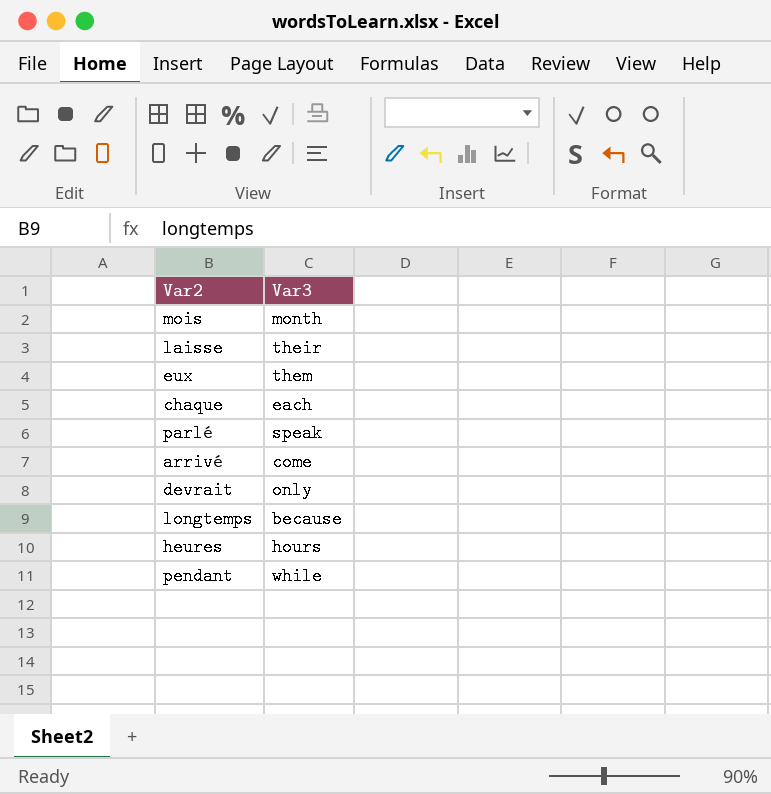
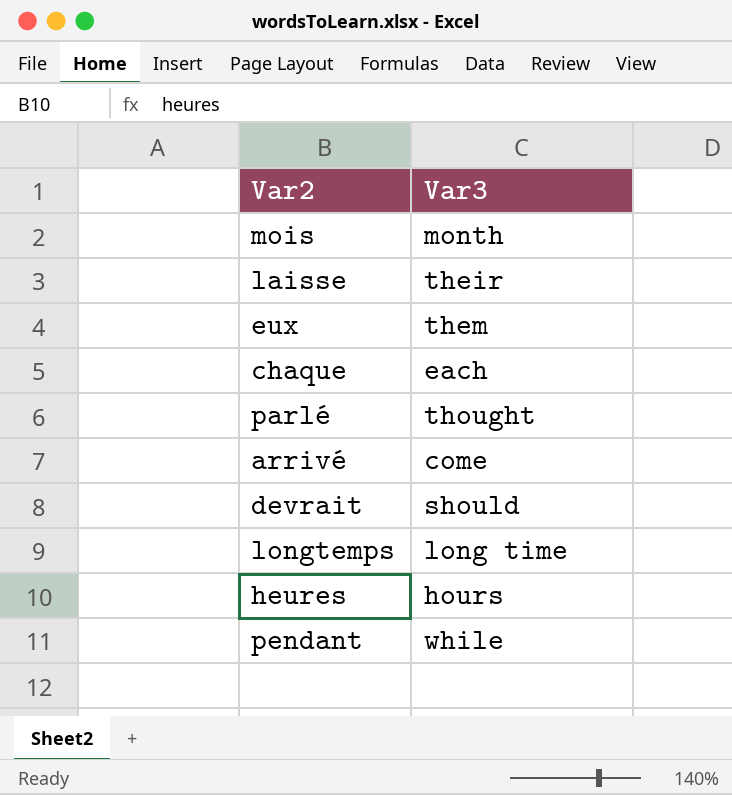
parlé | Var3: speak -> thought
devrait | Var3: only -> should
longtemps | Var3: because -> long time

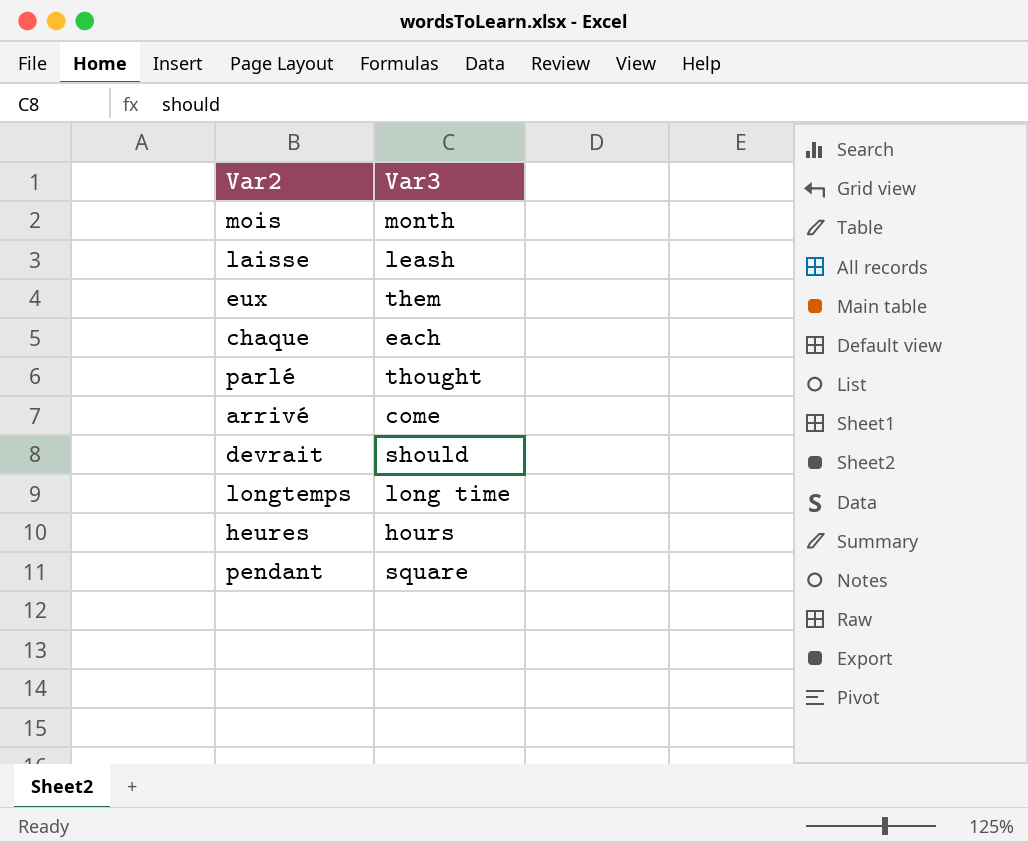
laisse | Var3: their -> leash
pendant | Var3: while -> square

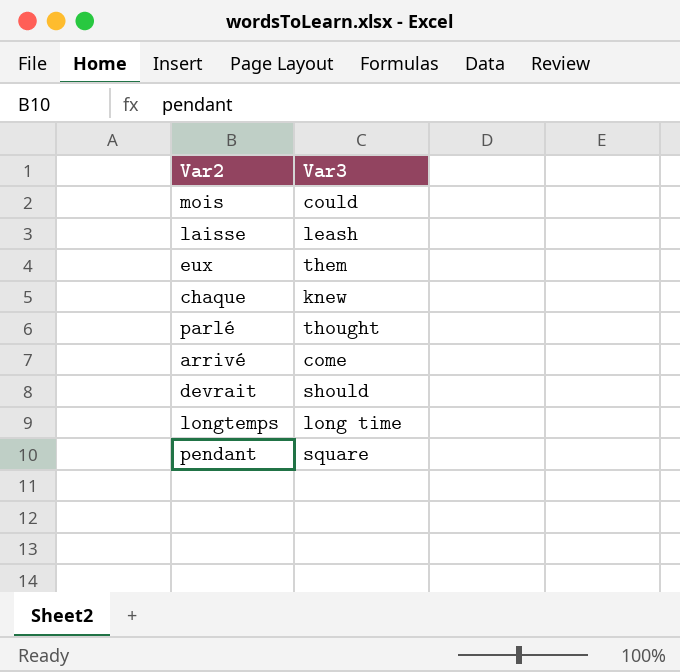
row heures: hours -> none
mois | Var3: month -> could
chaque | Var3: each -> knew

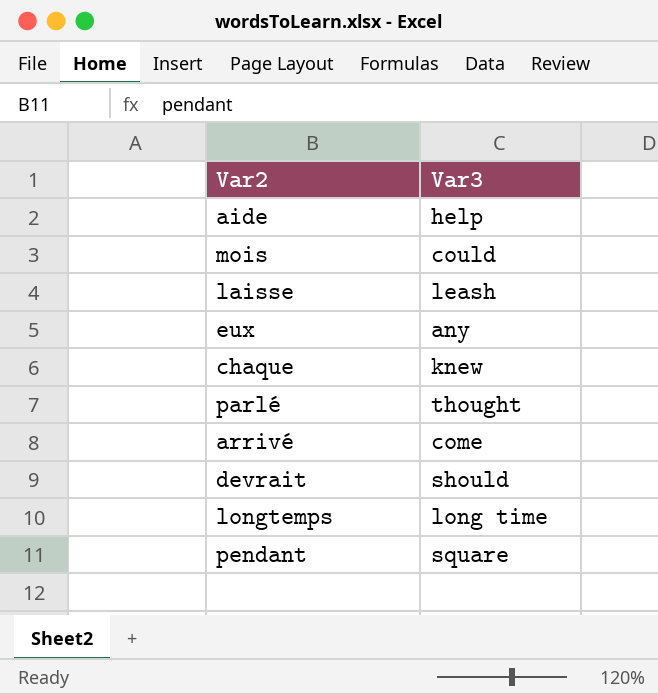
row aide: none -> help
eux | Var3: them -> any

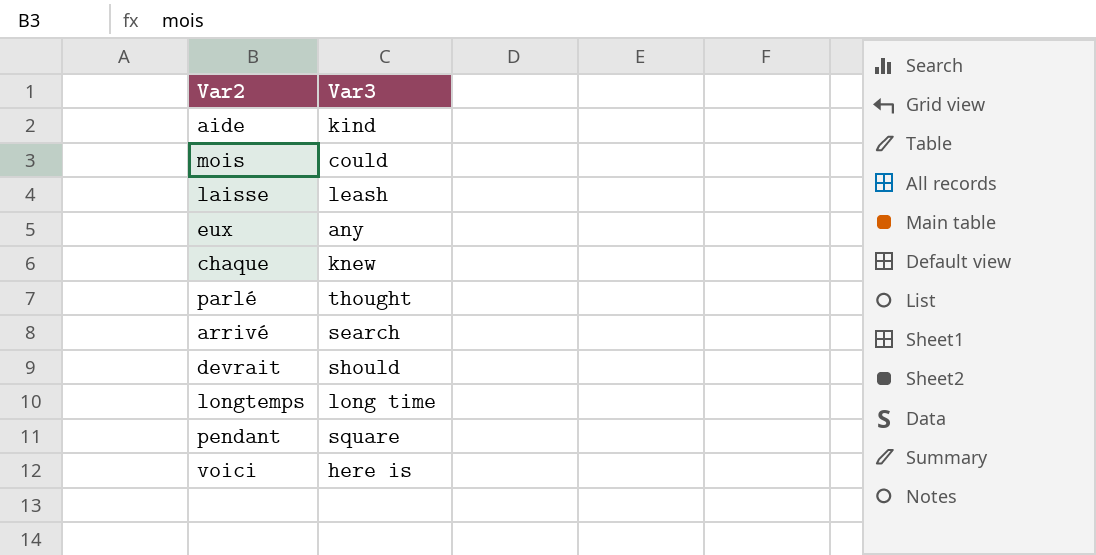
aide | Var3: help -> kind
arrivé | Var3: come -> search
row voici: none -> here is

